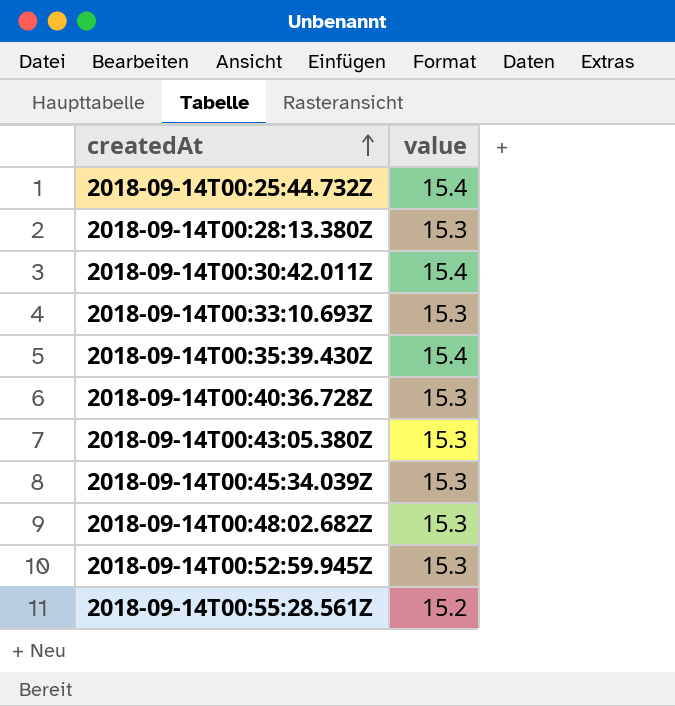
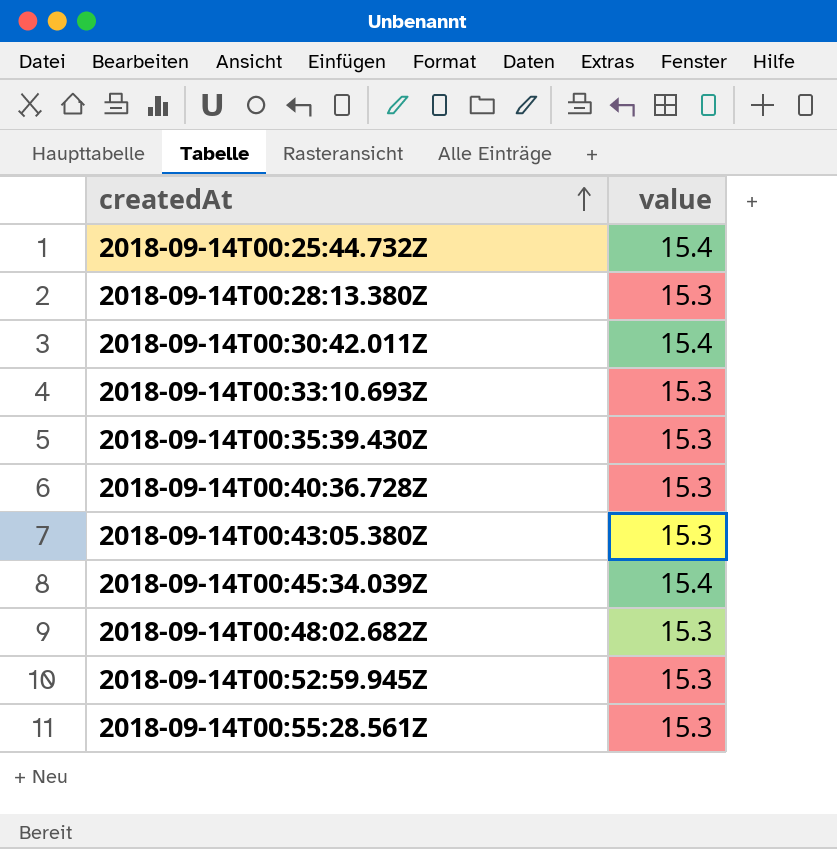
2018-09-14T00:35:39.430Z | value: 15.4 -> 15.3
2018-09-14T00:45:34.039Z | value: 15.3 -> 15.4
2018-09-14T00:55:28.561Z | value: 15.2 -> 15.3

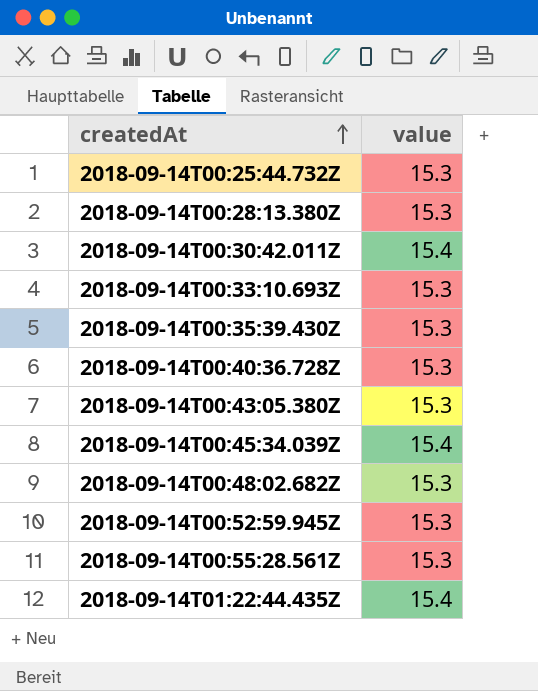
2018-09-14T00:25:44.732Z | value: 15.4 -> 15.3
row 2018-09-14T01:22:44.435Z: none -> 15.4

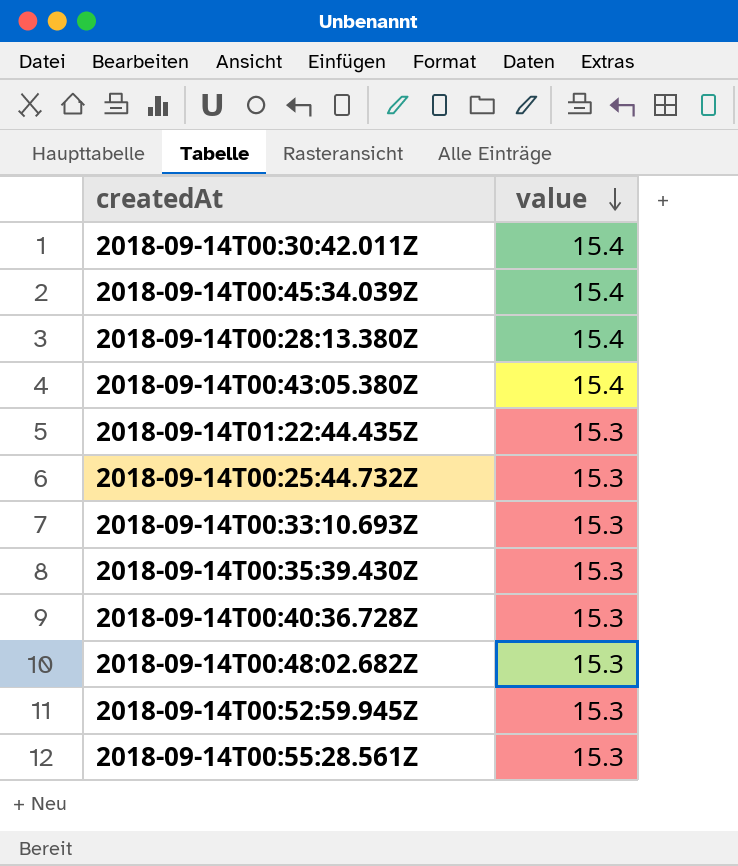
row order: createdAt ascending -> value descending
2018-09-14T00:28:13.380Z | value: 15.3 -> 15.4
2018-09-14T00:43:05.380Z | value: 15.3 -> 15.4
2018-09-14T01:22:44.435Z | value: 15.4 -> 15.3

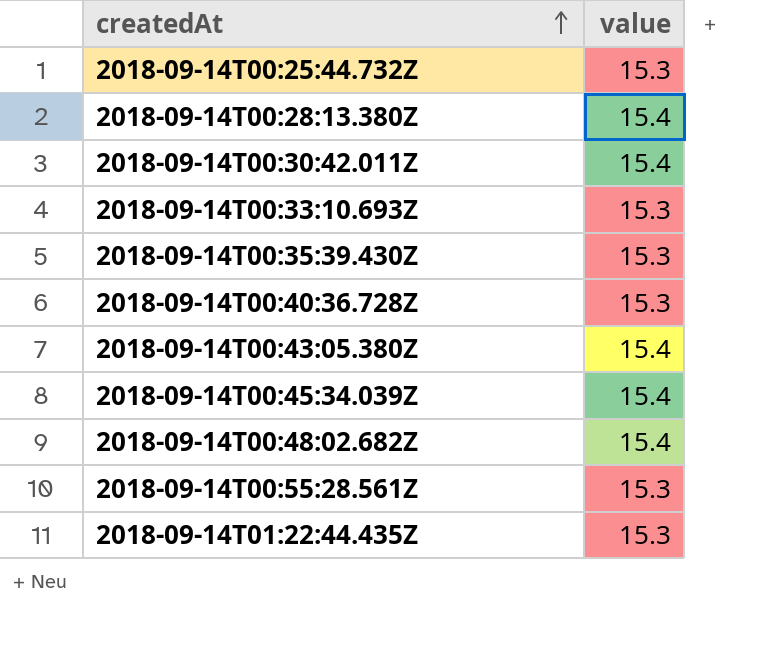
row order: value descending -> createdAt ascending
row 2018-09-14T00:52:59.945Z: 15.3 -> none
2018-09-14T00:48:02.682Z | value: 15.3 -> 15.4

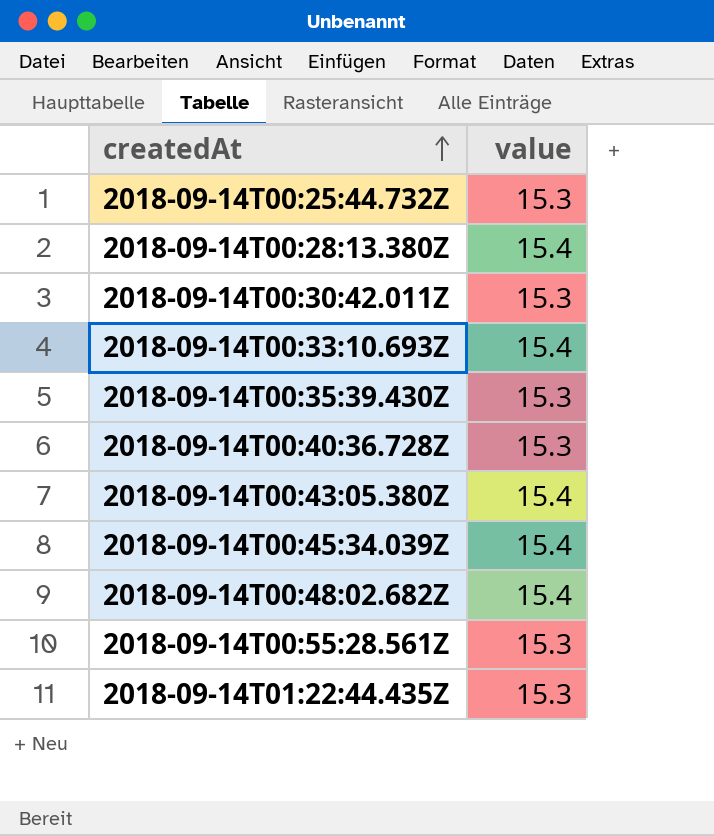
2018-09-14T00:30:42.011Z | value: 15.4 -> 15.3
2018-09-14T00:33:10.693Z | value: 15.3 -> 15.4

